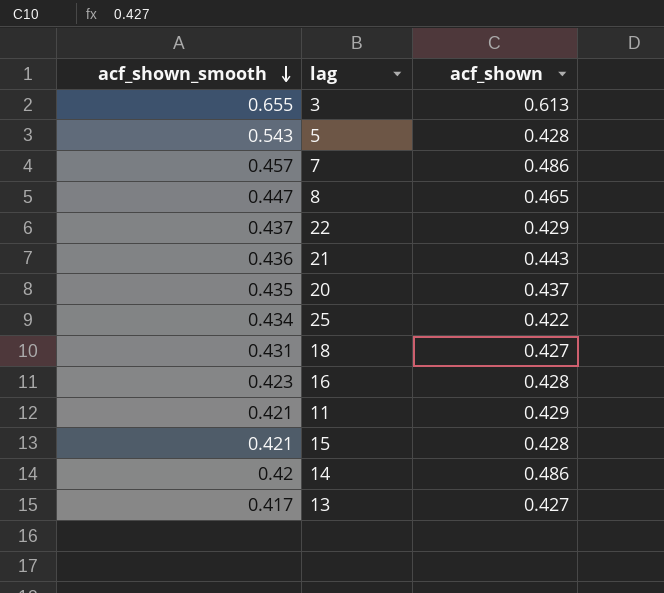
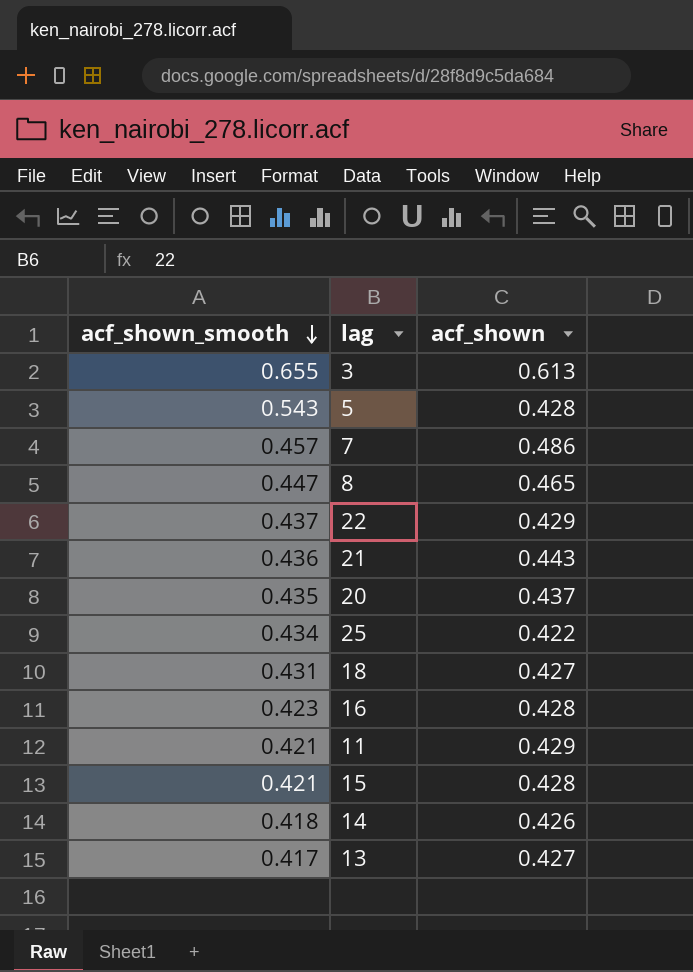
14 | acf_shown_smooth: 0.42 -> 0.418
14 | acf_shown: 0.486 -> 0.426

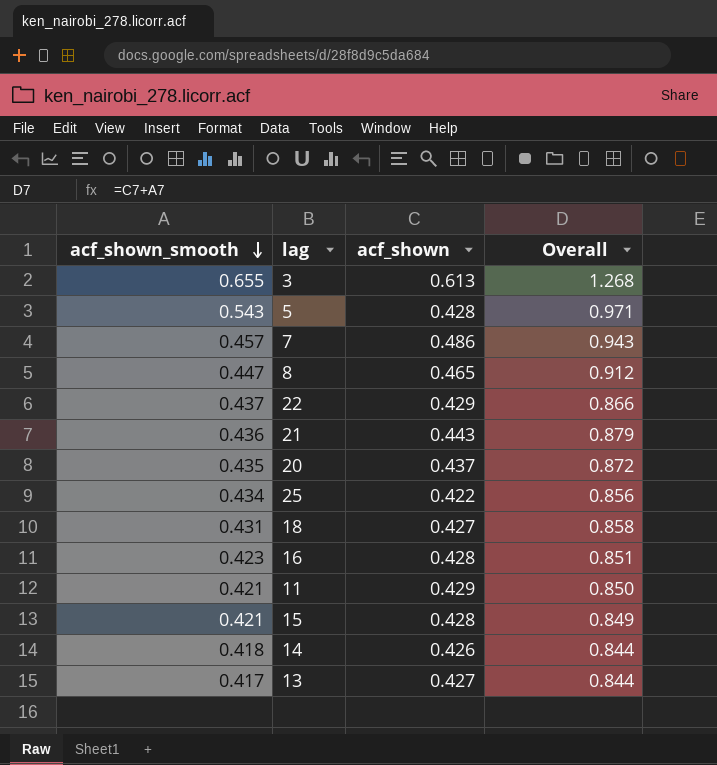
column Overall | formula: none -> [acf_shown_smooth] + [acf_shown]

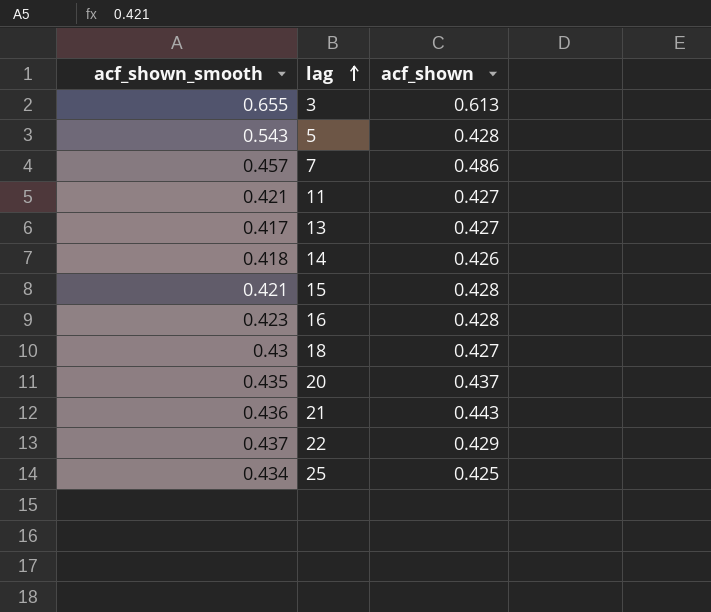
row order: acf_shown_smooth descending -> lag ascending
column Overall | formula: [acf_shown_smooth] + [acf_shown] -> none
row 8: 0.447 | 0.465 | 0.912 -> none
11 | acf_shown: 0.429 -> 0.427
18 | acf_shown_smooth: 0.431 -> 0.43
25 | acf_shown: 0.422 -> 0.425

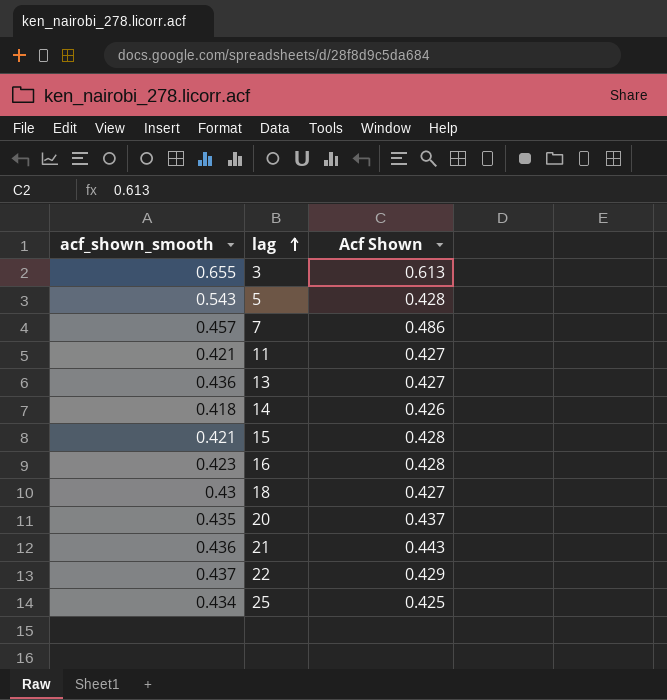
column name: acf_shown -> Acf Shown
13 | acf_shown_smooth: 0.417 -> 0.436

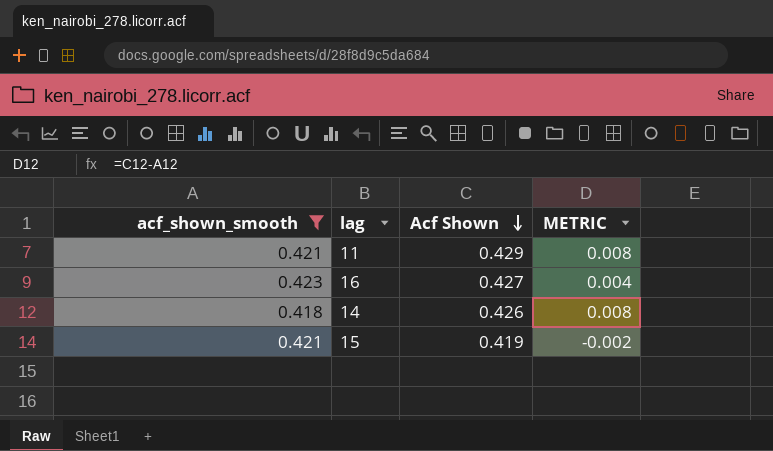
filter: none -> acf_shown_smooth <= 0.423
row order: lag ascending -> Acf Shown descending
column METRIC | formula: none -> [Acf Shown] - [acf_shown_smooth]
11 | Acf Shown: 0.427 -> 0.429
16 | Acf Shown: 0.428 -> 0.427
15 | Acf Shown: 0.428 -> 0.419

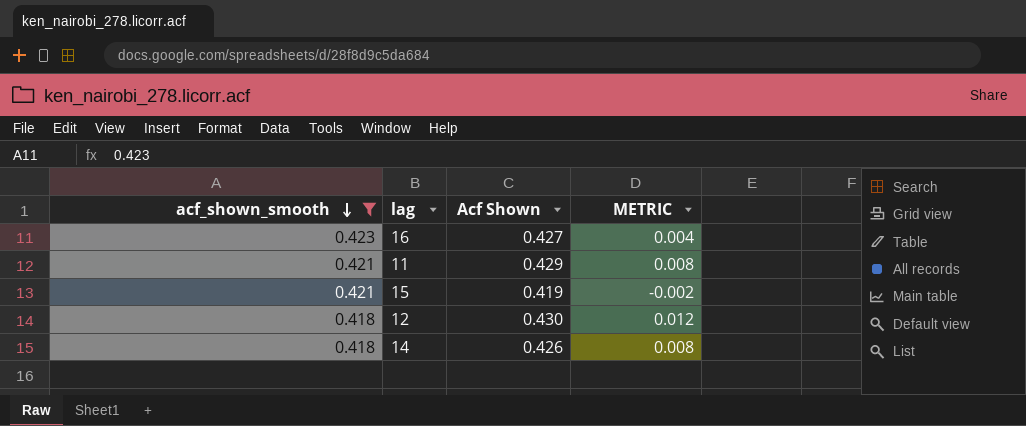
row order: Acf Shown descending -> acf_shown_smooth descending
row 12: none -> 0.418 | 0.430 | 0.012

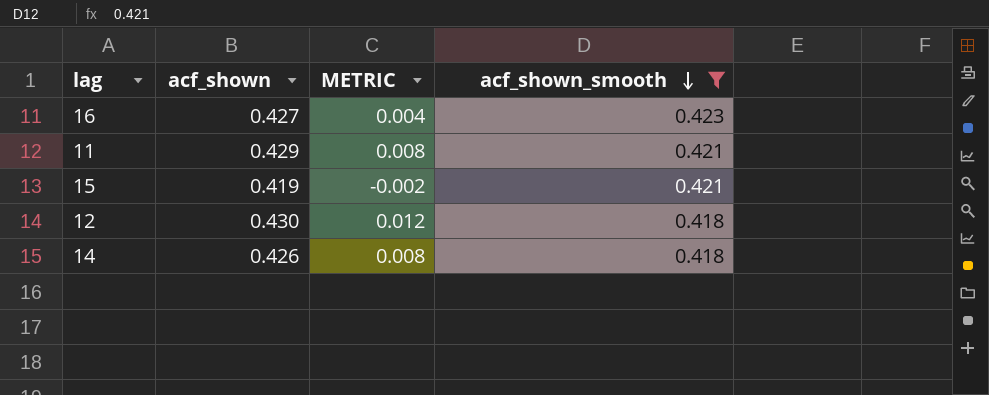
column name: Acf Shown -> acf_shown
column acf_shown_smooth | position: 1 -> 4

